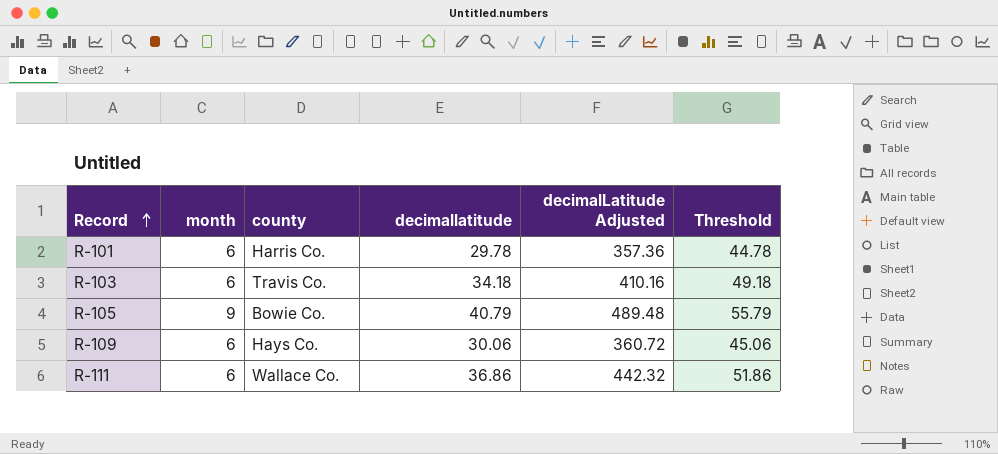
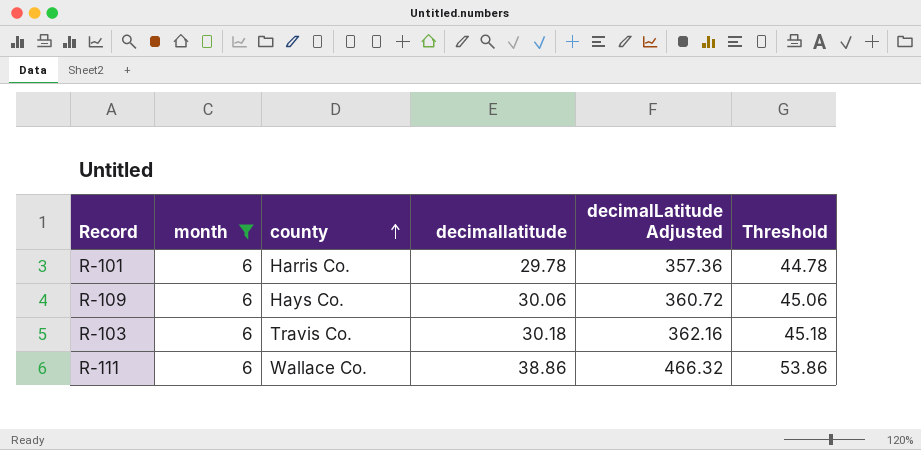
filter: none -> month = 6
row order: Record ascending -> county ascending
R-103 | decimallatitude: 34.18 -> 30.18
R-103 | decimalLatitude Adjusted: 410.16 -> 362.16
R-103 | Threshold: 49.18 -> 45.18
R-111 | decimallatitude: 36.86 -> 38.86
R-111 | decimalLatitude Adjusted: 442.32 -> 466.32
R-111 | Threshold: 51.86 -> 53.86

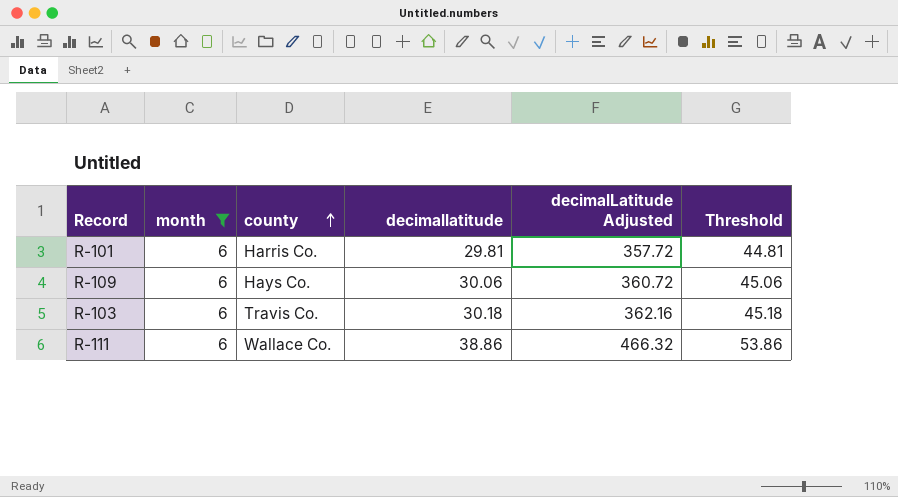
R-101 | decimallatitude: 29.78 -> 29.81
R-101 | decimalLatitude Adjusted: 357.36 -> 357.72
R-101 | Threshold: 44.78 -> 44.81

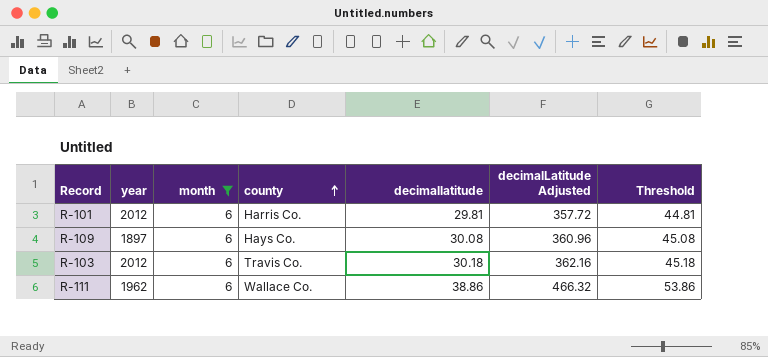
column year | position: none -> 2
R-109 | decimallatitude: 30.06 -> 30.08
R-109 | decimalLatitude Adjusted: 360.72 -> 360.96
R-109 | Threshold: 45.06 -> 45.08

